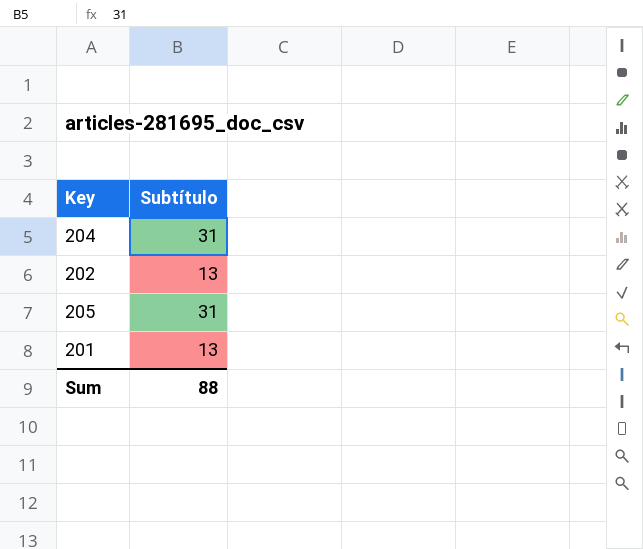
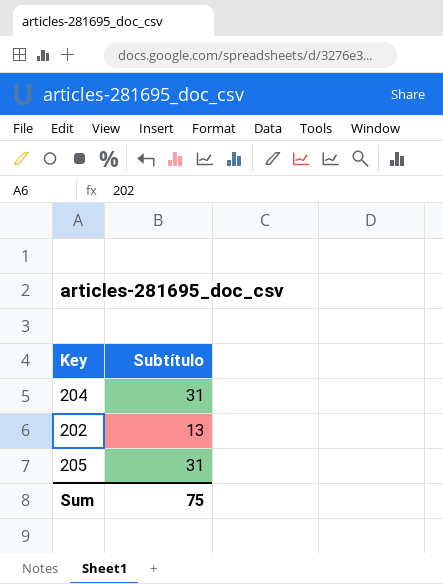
row 201: 13 -> none
Sum | Subtítulo: 88 -> 75

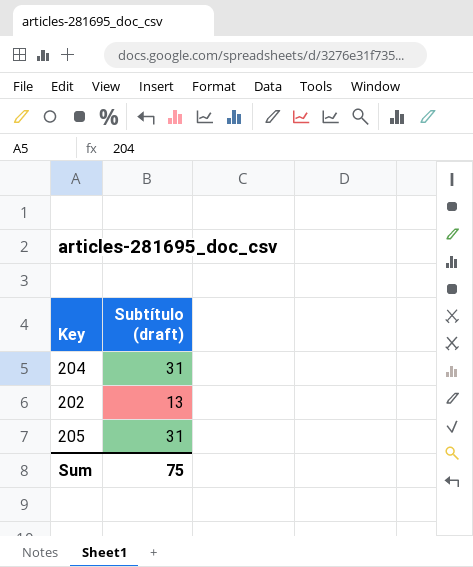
column name: Subtítulo -> Subtítulo (draft)

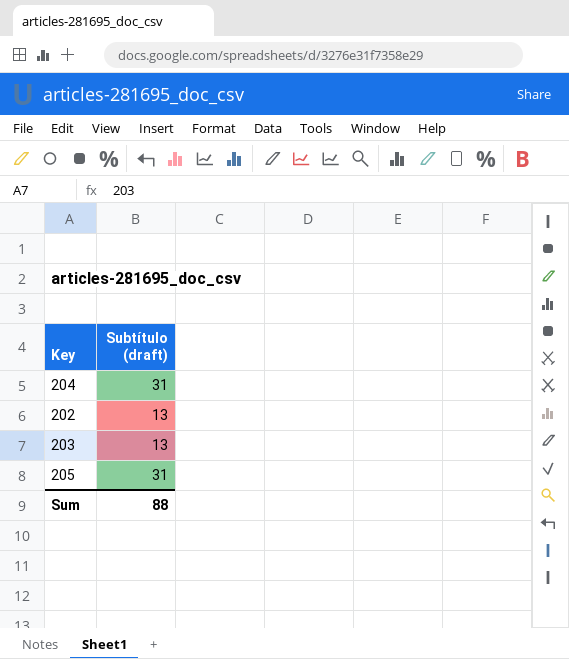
row 203: none -> 13
Sum | Subtítulo (draft): 75 -> 88

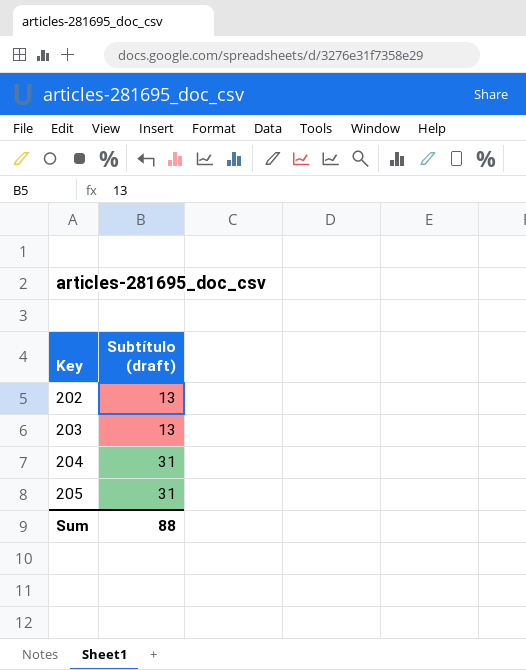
row order: none -> Key ascending

